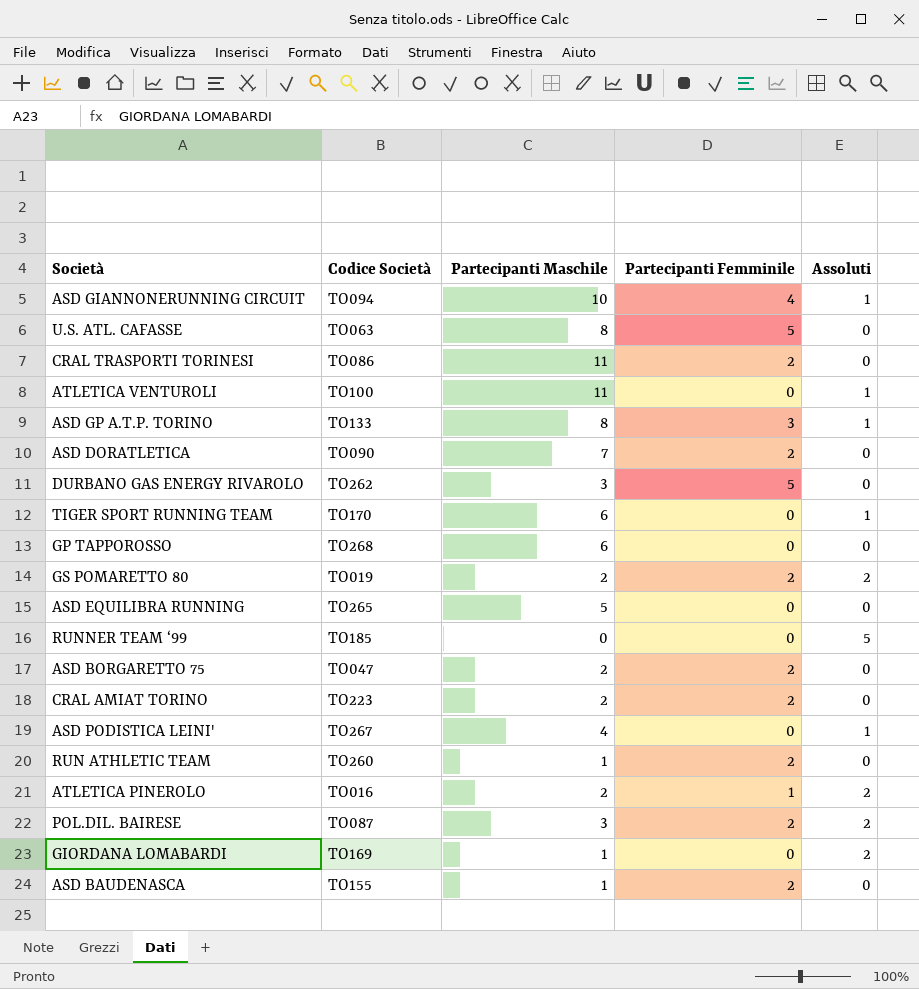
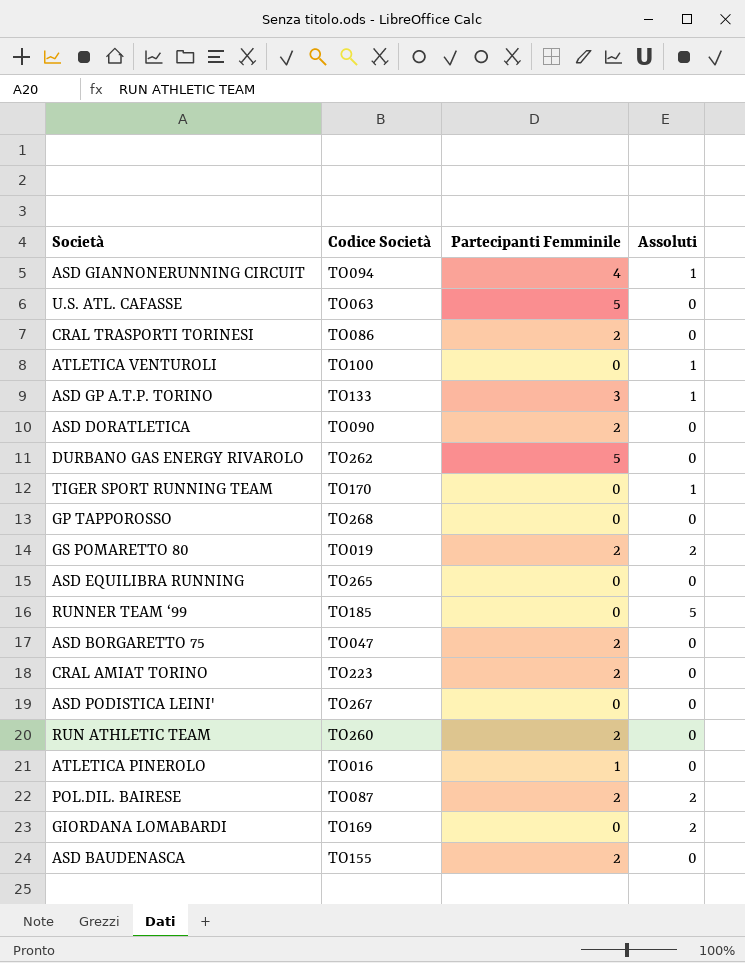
column Partecipanti Maschile | position: 3 -> none
ASD PODISTICA LEINI' | Assoluti: 1 -> 0
ATLETICA PINEROLO | Assoluti: 2 -> 0

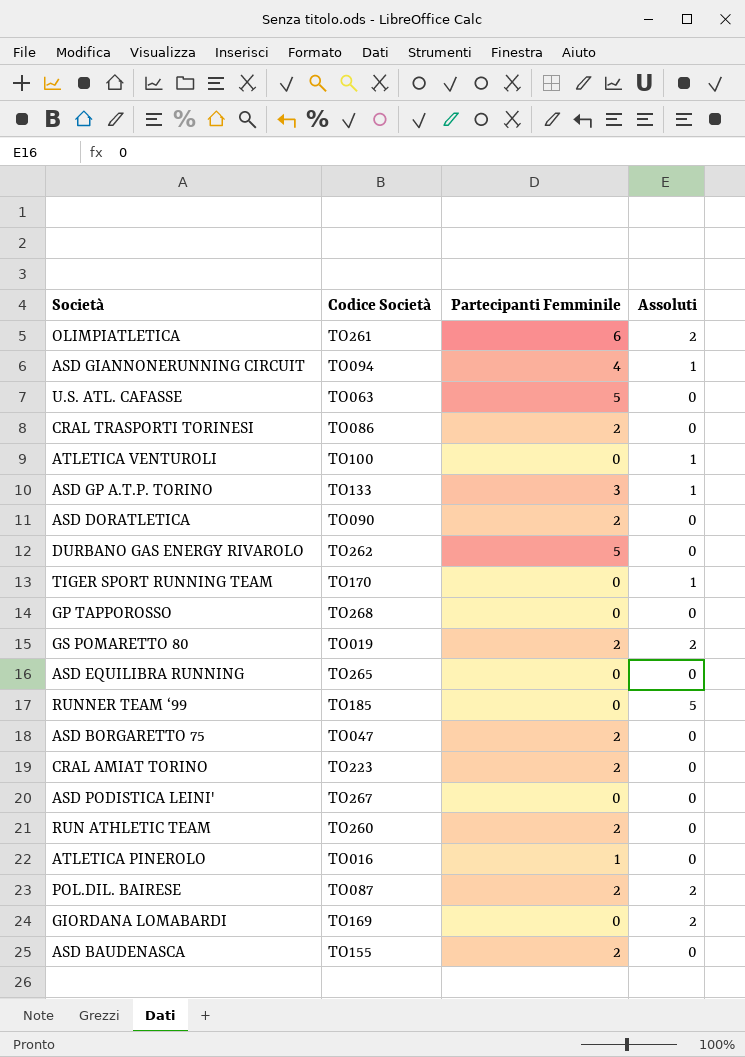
row OLIMPIATLETICA: none -> TO261 | 6 | 2

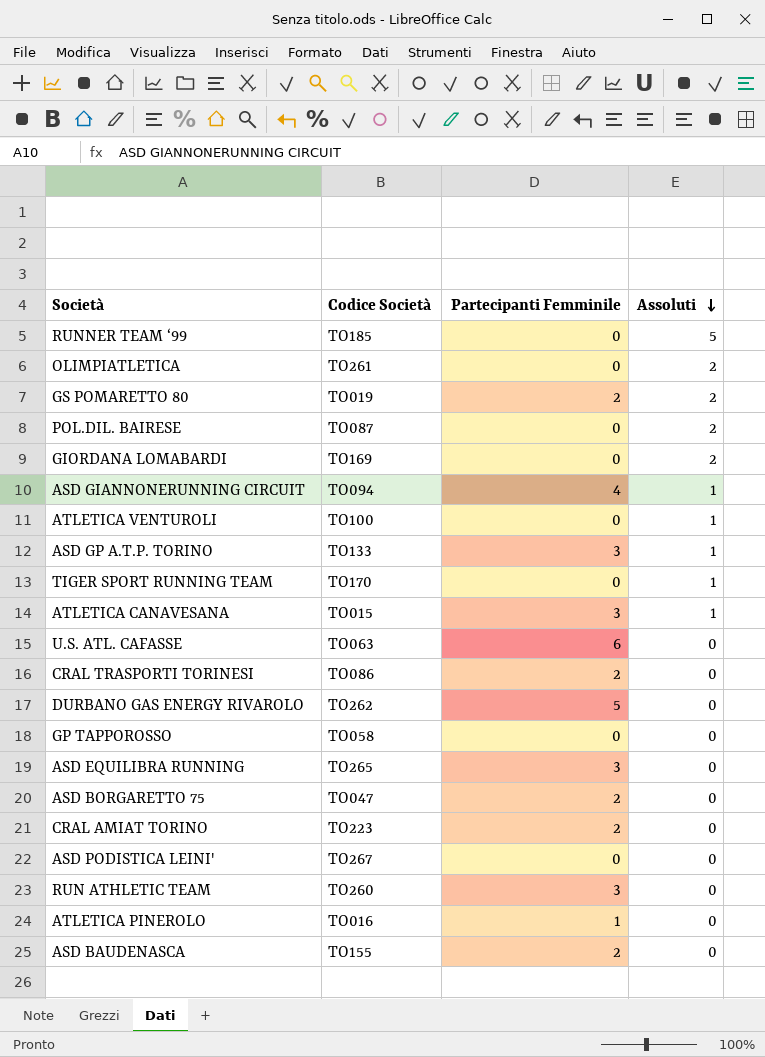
row order: none -> Assoluti descending
row ASD DORATLETICA: TO090 | 2 | 0 -> none
OLIMPIATLETICA | Partecipanti Femminile: 6 -> 0
POL.DIL. BAIRESE | Partecipanti Femminile: 2 -> 0
row ATLETICA CANAVESANA: none -> TO015 | 3 | 1
U.S. ATL. CAFASSE | Partecipanti Femminile: 5 -> 6
GP TAPPOROSSO | Codice Società: TO268 -> TO058
ASD EQUILIBRA RUNNING | Partecipanti Femminile: 0 -> 3
RUN ATHLETIC TEAM | Partecipanti Femminile: 2 -> 3

